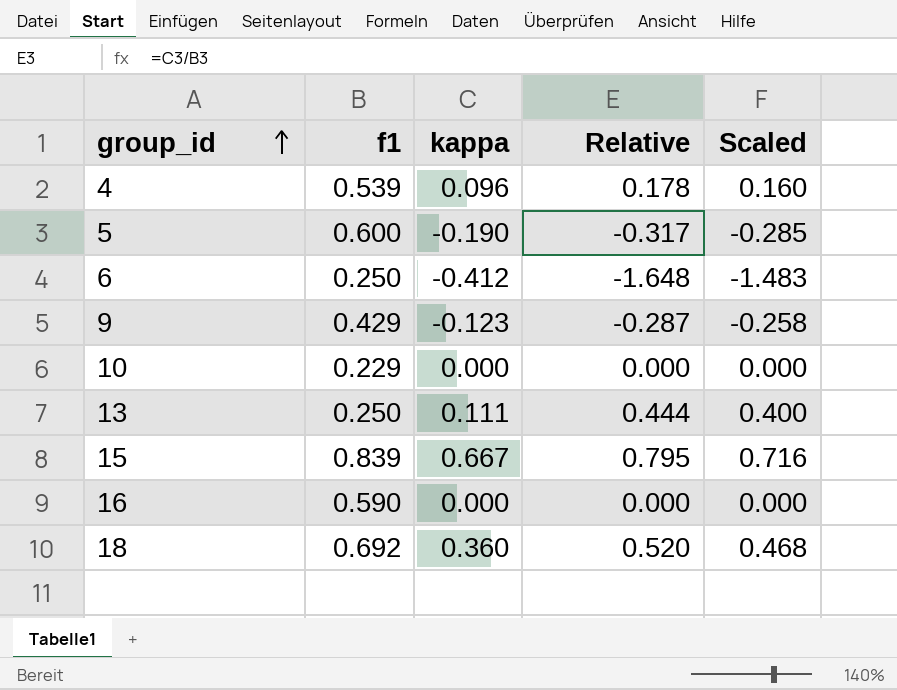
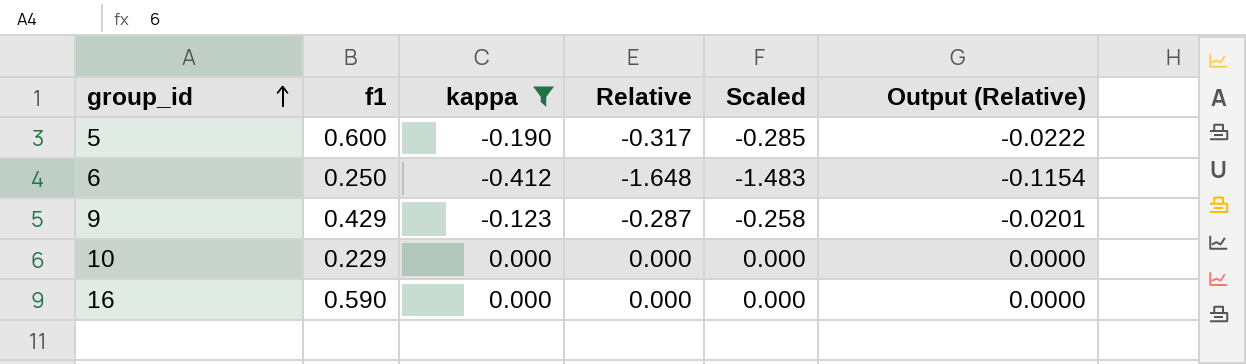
filter: none -> kappa <= 0.000
column Output (Relative) | formula: none -> [Relative] * 0.07

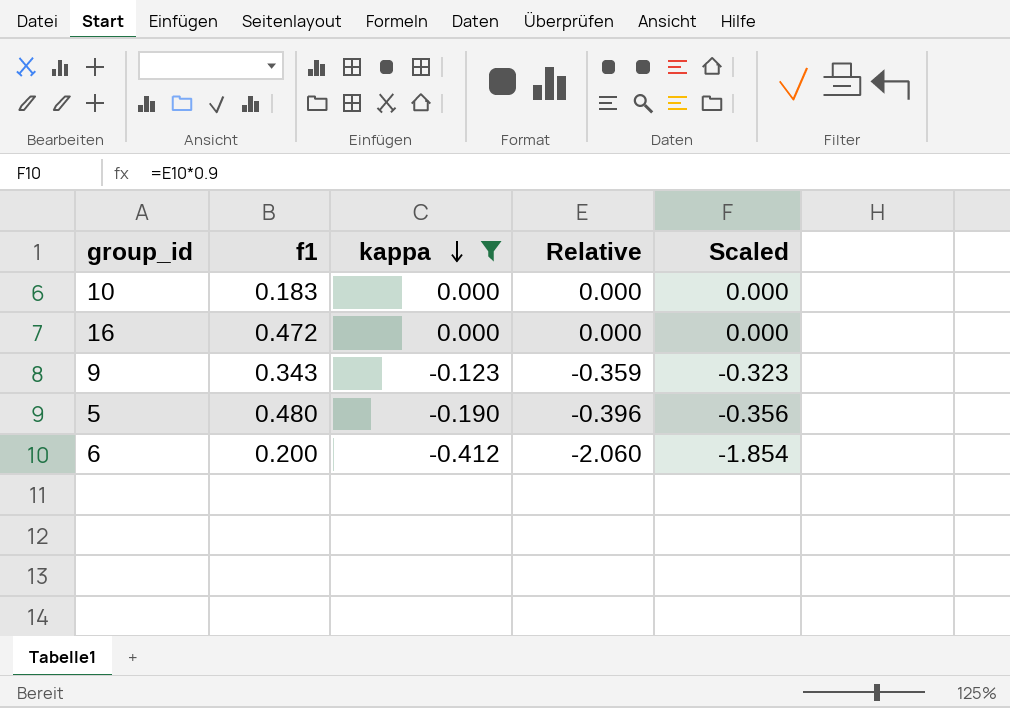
row order: group_id ascending -> kappa descending
column Output (Relative) | formula: [Relative] * 0.07 -> none
10 | f1: 0.229 -> 0.183
16 | f1: 0.590 -> 0.472
9 | f1: 0.429 -> 0.343
9 | Relative: -0.287 -> -0.359
9 | Scaled: -0.258 -> -0.323
5 | f1: 0.600 -> 0.480
5 | Relative: -0.317 -> -0.396
5 | Scaled: -0.285 -> -0.356
6 | f1: 0.250 -> 0.200
6 | Relative: -1.648 -> -2.060
6 | Scaled: -1.483 -> -1.854

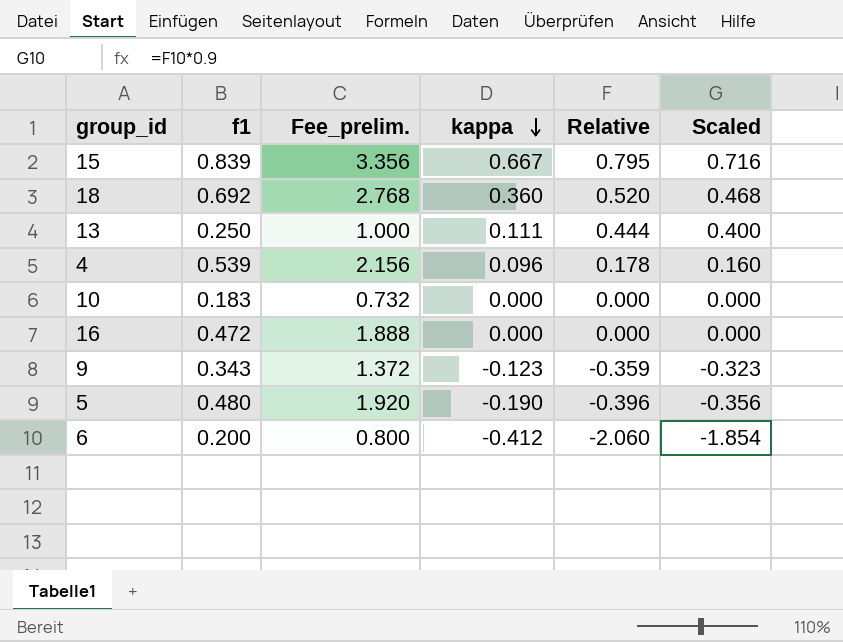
filter: kappa <= 0.000 -> none
column Fee_prelim. | formula: none -> [f1] * 4

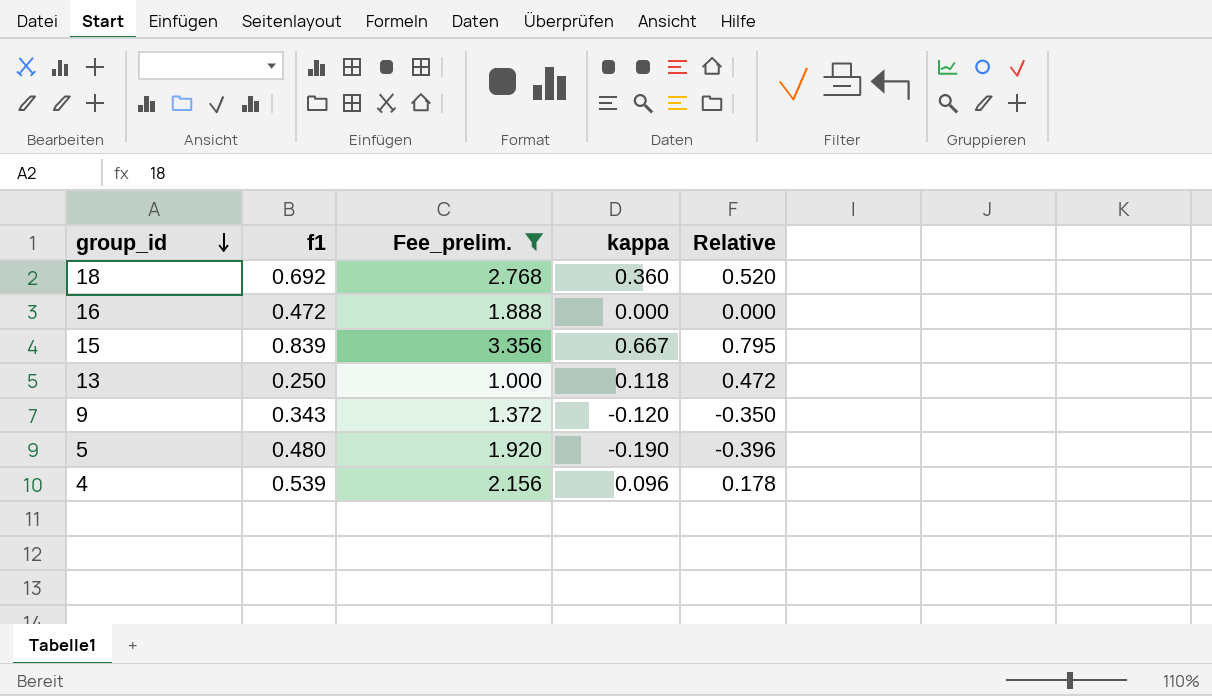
filter: none -> Fee_prelim. >= 1.000
row order: kappa descending -> group_id descending
column Scaled | formula: [Relative] * 0.9 -> none
13 | kappa: 0.111 -> 0.118
13 | Relative: 0.444 -> 0.472
9 | kappa: -0.123 -> -0.120
9 | Relative: -0.359 -> -0.350

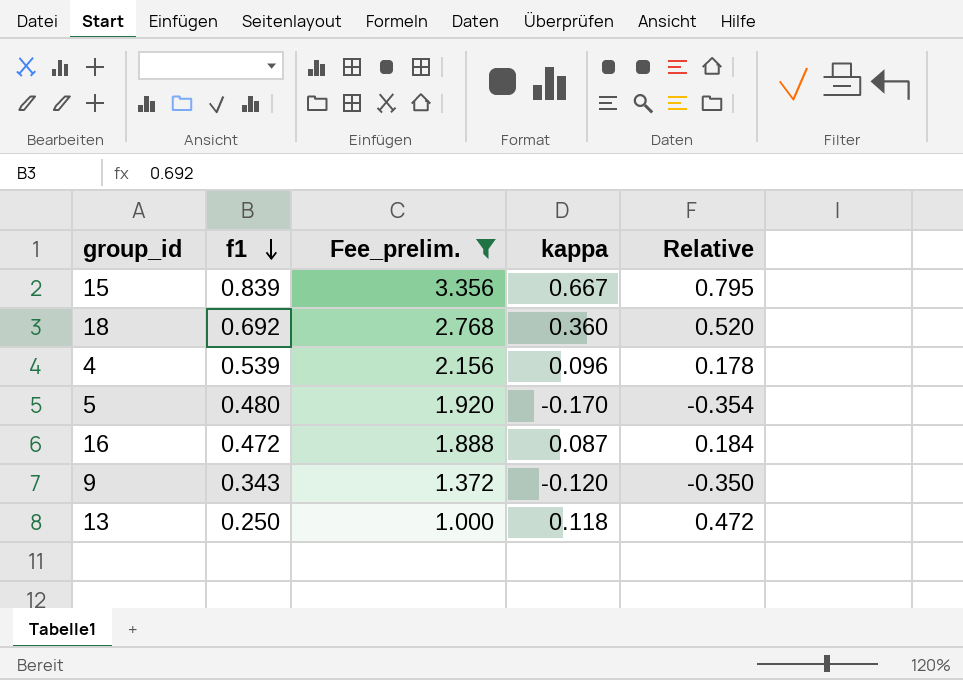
row order: group_id descending -> f1 descending
5 | kappa: -0.190 -> -0.170
5 | Relative: -0.396 -> -0.354
16 | kappa: 0.000 -> 0.087
16 | Relative: 0.000 -> 0.184

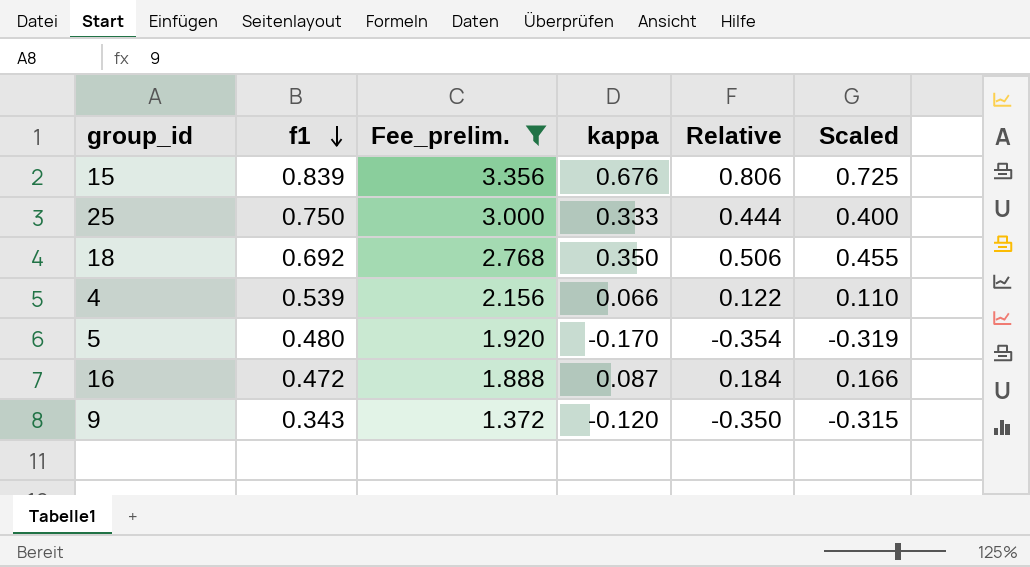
column Scaled | formula: none -> [Relative] * 0.9
row 13: 0.250 | 1.000 | 0.118 | 0.472 -> none
15 | kappa: 0.667 -> 0.676
15 | Relative: 0.795 -> 0.806
row 25: none -> 0.750 | 3.000 | 0.333 | 0.444 | 0.400
18 | kappa: 0.360 -> 0.350
18 | Relative: 0.520 -> 0.506
4 | kappa: 0.096 -> 0.066
4 | Relative: 0.178 -> 0.122

